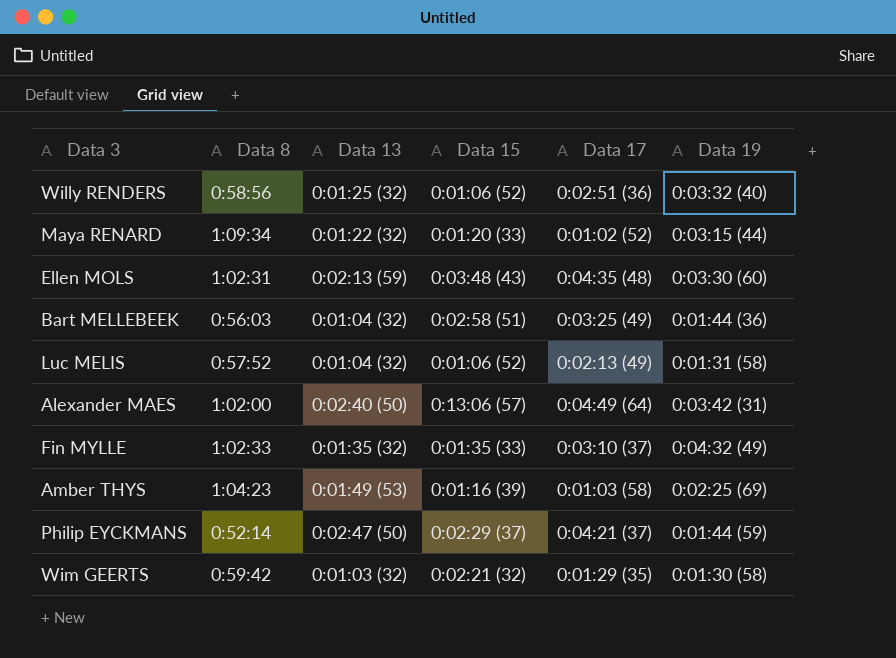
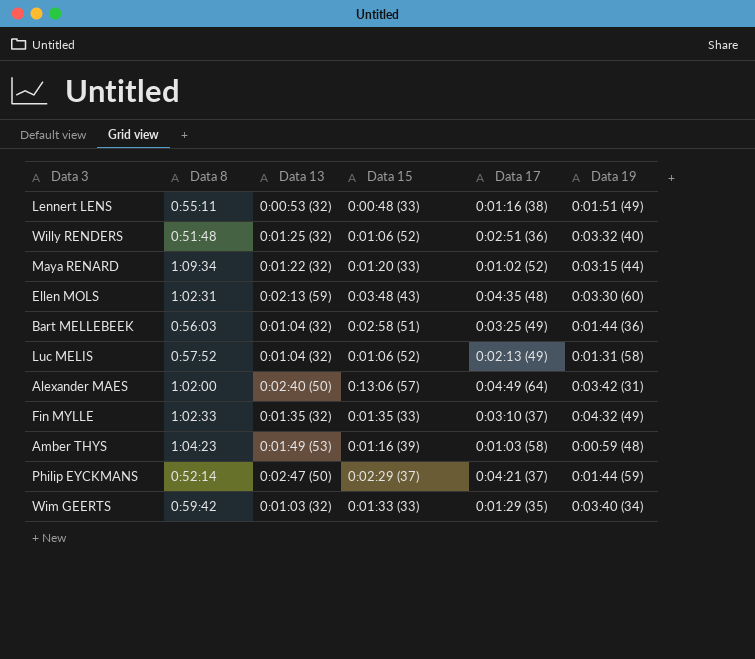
row Lennert LENS: none -> 0:55:11 | 0:00:53 (32) | 0:00:48 (33) | 0:01:16 (38) | 0:01:51 (49)
Willy RENDERS | Data 8: 0:58:56 -> 0:51:48
Amber THYS | Data 19: 0:02:25 (69) -> 0:00:59 (48)
Wim GEERTS | Data 15: 0:02:21 (32) -> 0:01:33 (33)
Wim GEERTS | Data 19: 0:01:30 (58) -> 0:03:40 (34)

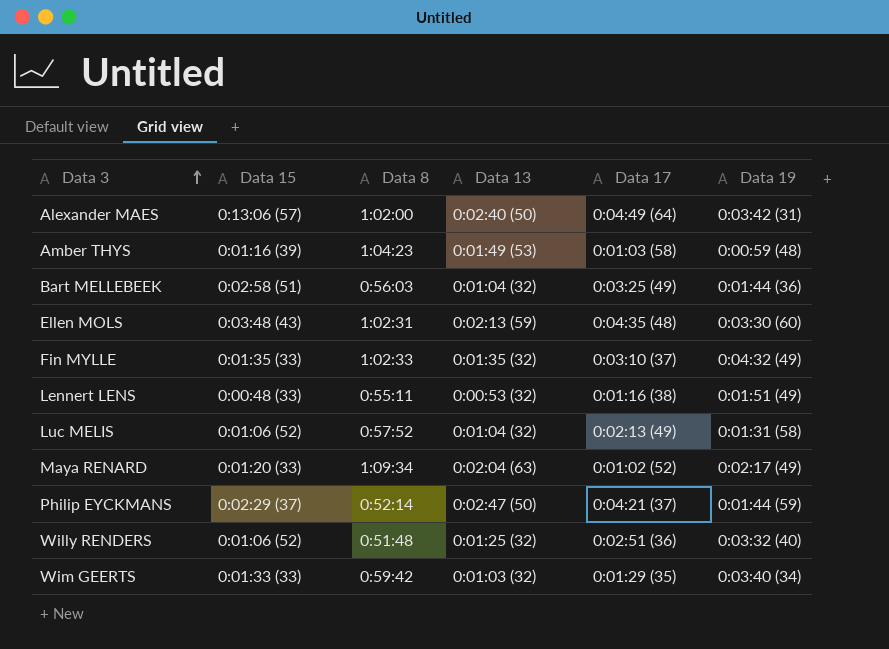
row order: none -> Data 3 ascending
column Data 15 | position: 4 -> 2
Maya RENARD | Data 13: 0:01:22 (32) -> 0:02:04 (63)
Maya RENARD | Data 19: 0:03:15 (44) -> 0:02:17 (49)

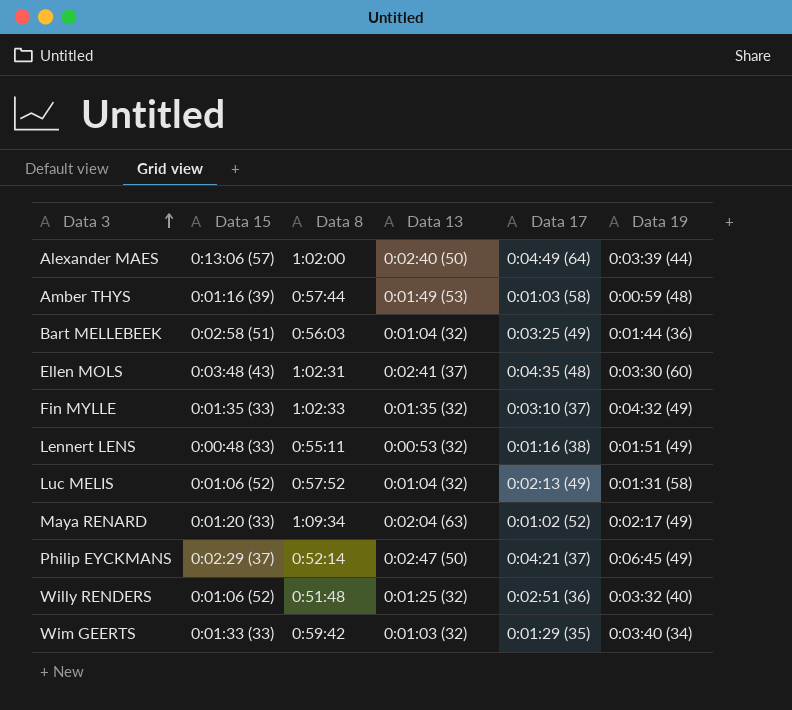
Alexander MAES | Data 19: 0:03:42 (31) -> 0:03:39 (44)
Amber THYS | Data 8: 1:04:23 -> 0:57:44
Ellen MOLS | Data 13: 0:02:13 (59) -> 0:02:41 (37)
Philip EYCKMANS | Data 19: 0:01:44 (59) -> 0:06:45 (49)

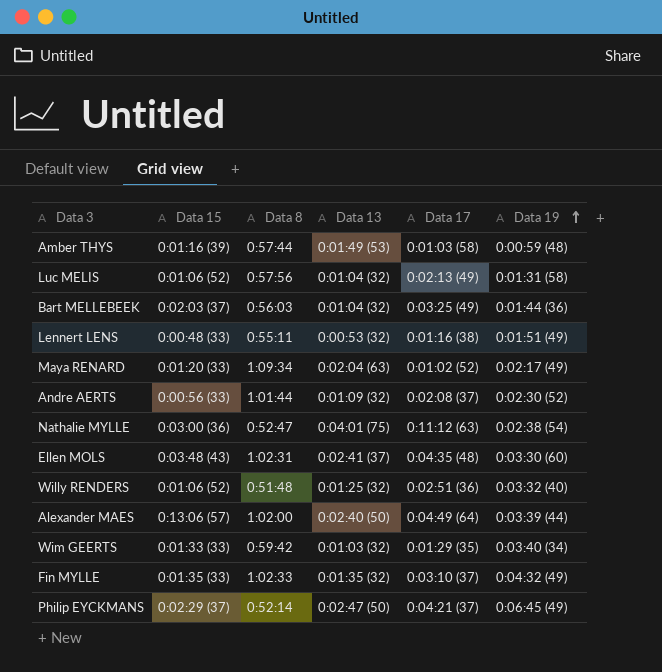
row order: Data 3 ascending -> Data 19 ascending
Luc MELIS | Data 8: 0:57:52 -> 0:57:56
Bart MELLEBEEK | Data 15: 0:02:58 (51) -> 0:02:03 (37)
row Andre AERTS: none -> 0:00:56 (33) | 1:01:44 | 0:01:09 (32) | 0:02:08 (37) | 0:02:30 (52)
row Nathalie MYLLE: none -> 0:03:00 (36) | 0:52:47 | 0:04:01 (75) | 0:11:12 (63) | 0:02:38 (54)

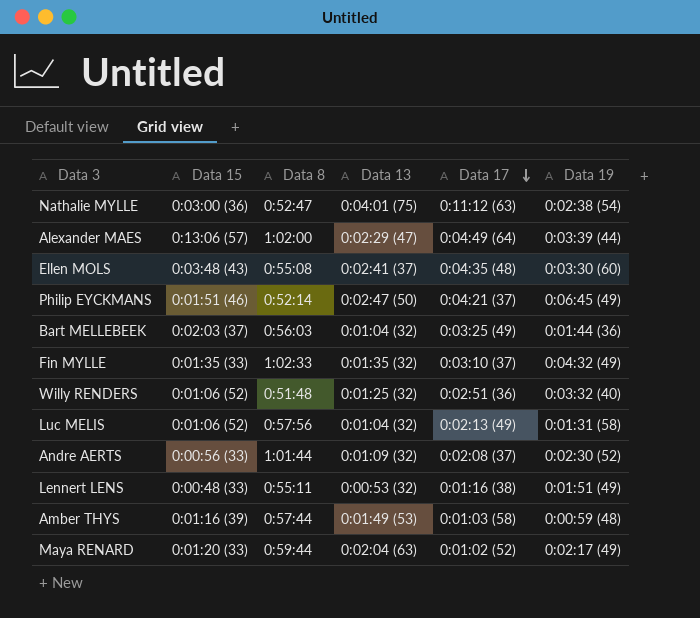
row order: Data 19 ascending -> Data 17 descending
row Wim GEERTS: 0:01:33 (33) | 0:59:42 | 0:01:03 (32) | 0:01:29 (35) | 0:03:40 (34) -> none
Alexander MAES | Data 13: 0:02:40 (50) -> 0:02:29 (47)
Ellen MOLS | Data 8: 1:02:31 -> 0:55:08
Philip EYCKMANS | Data 15: 0:02:29 (37) -> 0:01:51 (46)
Maya RENARD | Data 8: 1:09:34 -> 0:59:44

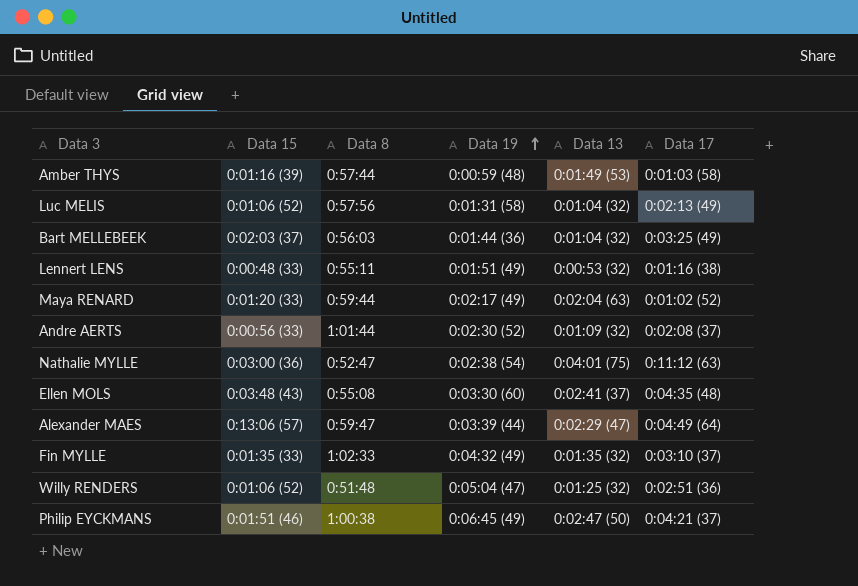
row order: Data 17 descending -> Data 19 ascending
column Data 19 | position: 6 -> 4
Alexander MAES | Data 8: 1:02:00 -> 0:59:47
Willy RENDERS | Data 19: 0:03:32 (40) -> 0:05:04 (47)
Philip EYCKMANS | Data 8: 0:52:14 -> 1:00:38

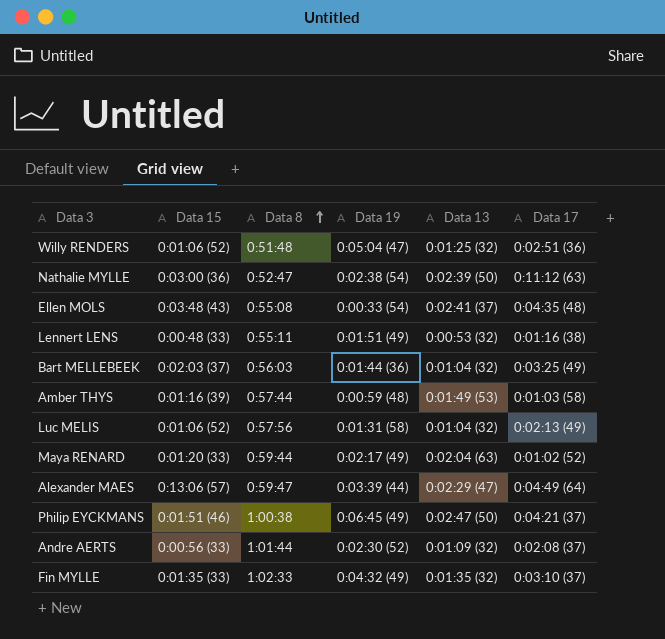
row order: Data 19 ascending -> Data 8 ascending
Nathalie MYLLE | Data 13: 0:04:01 (75) -> 0:02:39 (50)
Ellen MOLS | Data 19: 0:03:30 (60) -> 0:00:33 (54)

